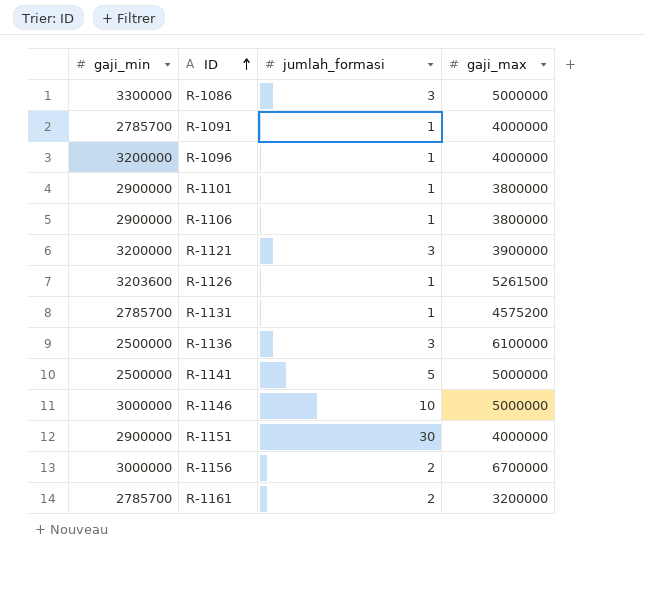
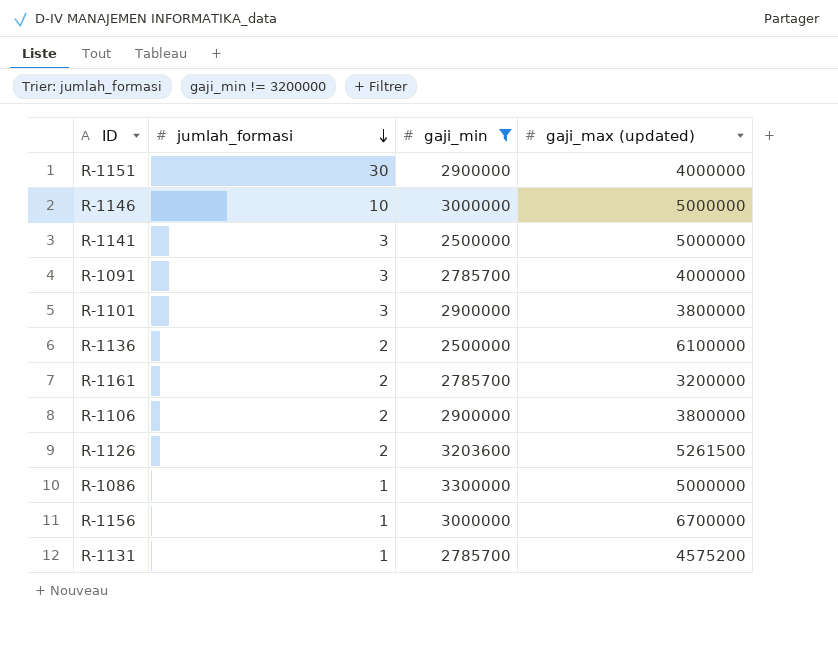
filter: none -> gaji_min != 3200000
row order: ID ascending -> jumlah_formasi descending
column gaji_min | position: 1 -> 3
column name: gaji_max -> gaji_max (updated)
R-1141 | jumlah_formasi: 5 -> 3
R-1091 | jumlah_formasi: 1 -> 3
R-1101 | jumlah_formasi: 1 -> 3
R-1136 | jumlah_formasi: 3 -> 2
R-1106 | jumlah_formasi: 1 -> 2
R-1126 | jumlah_formasi: 1 -> 2
R-1086 | jumlah_formasi: 3 -> 1
R-1156 | jumlah_formasi: 2 -> 1

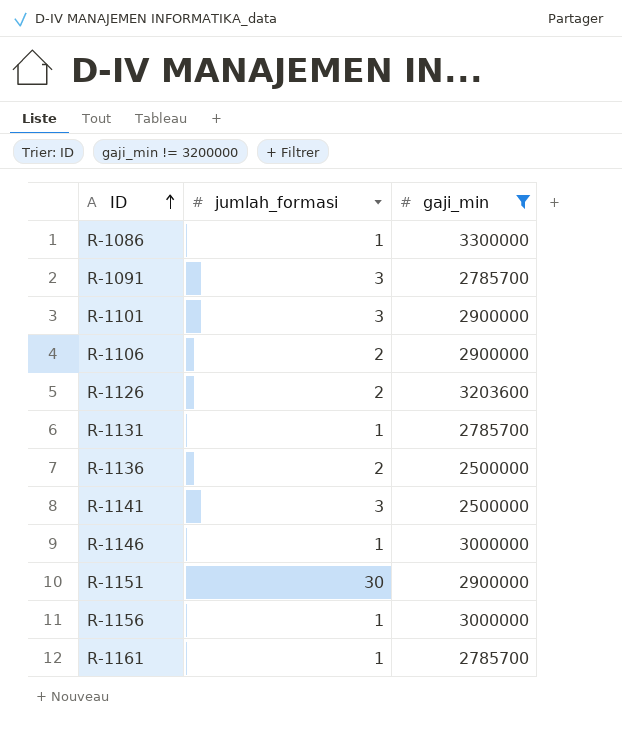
row order: jumlah_formasi descending -> ID ascending
column gaji_max (updated) | position: 4 -> none
R-1146 | jumlah_formasi: 10 -> 1
R-1161 | jumlah_formasi: 2 -> 1

